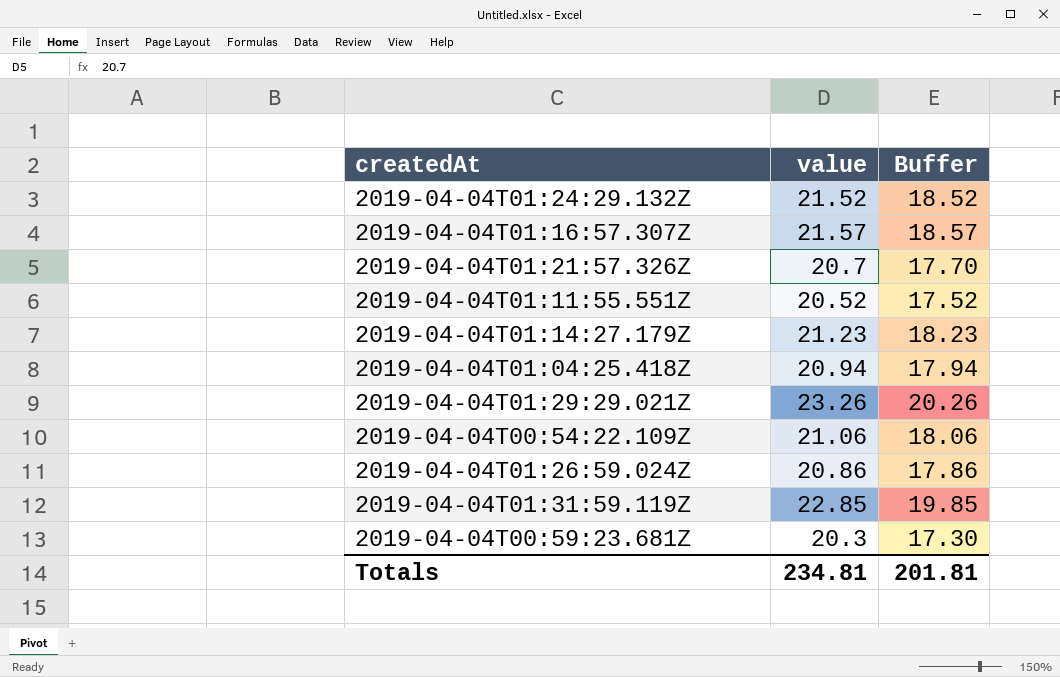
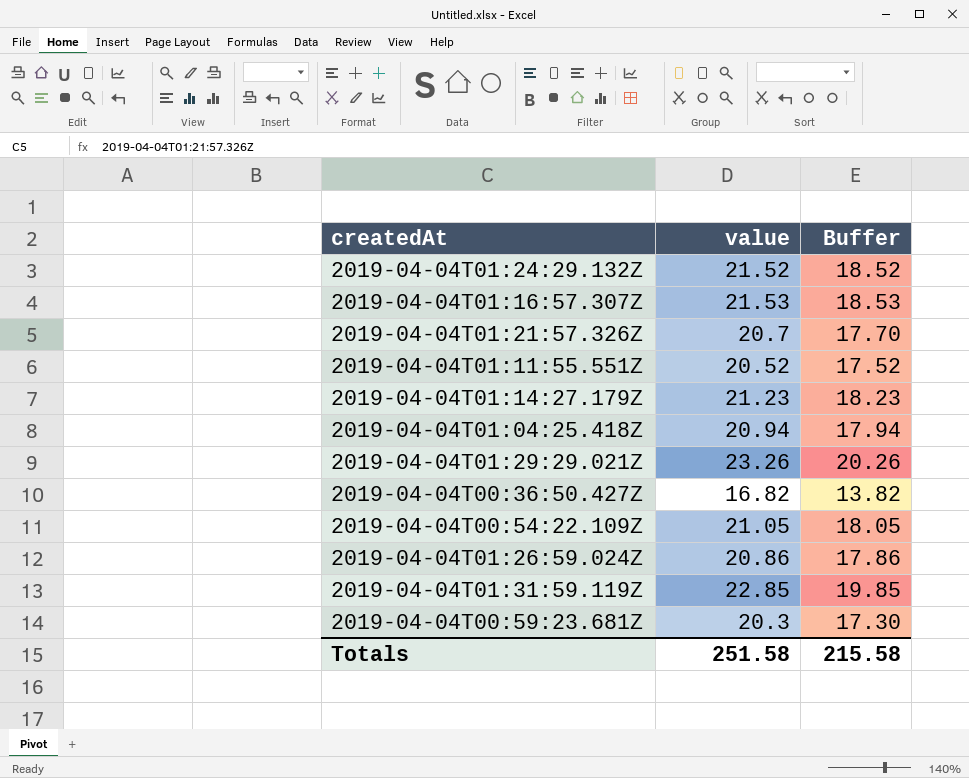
2019-04-04T01:16:57.307Z | value: 21.57 -> 21.53
2019-04-04T01:16:57.307Z | Buffer: 18.57 -> 18.53
row 2019-04-04T00:36:50.427Z: none -> 16.82 | 13.82
2019-04-04T00:54:22.109Z | value: 21.06 -> 21.05
2019-04-04T00:54:22.109Z | Buffer: 18.06 -> 18.05
Totals | value: 234.81 -> 251.58
Totals | Buffer: 201.81 -> 215.58

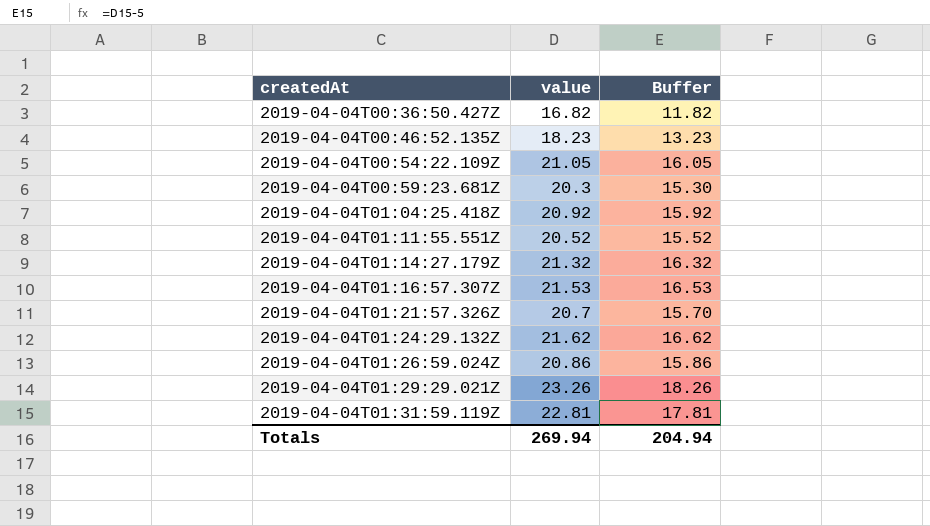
row order: none -> createdAt ascending
column Buffer | formula: [value] - 3 -> [value] - 5
row 2019-04-04T00:46:52.135Z: none -> 18.23 | 13.23
2019-04-04T01:04:25.418Z | value: 20.94 -> 20.92
2019-04-04T01:14:27.179Z | value: 21.23 -> 21.32
2019-04-04T01:24:29.132Z | value: 21.52 -> 21.62
2019-04-04T01:31:59.119Z | value: 22.85 -> 22.81
Totals | value: 251.58 -> 269.94
Totals | Buffer: 215.58 -> 204.94

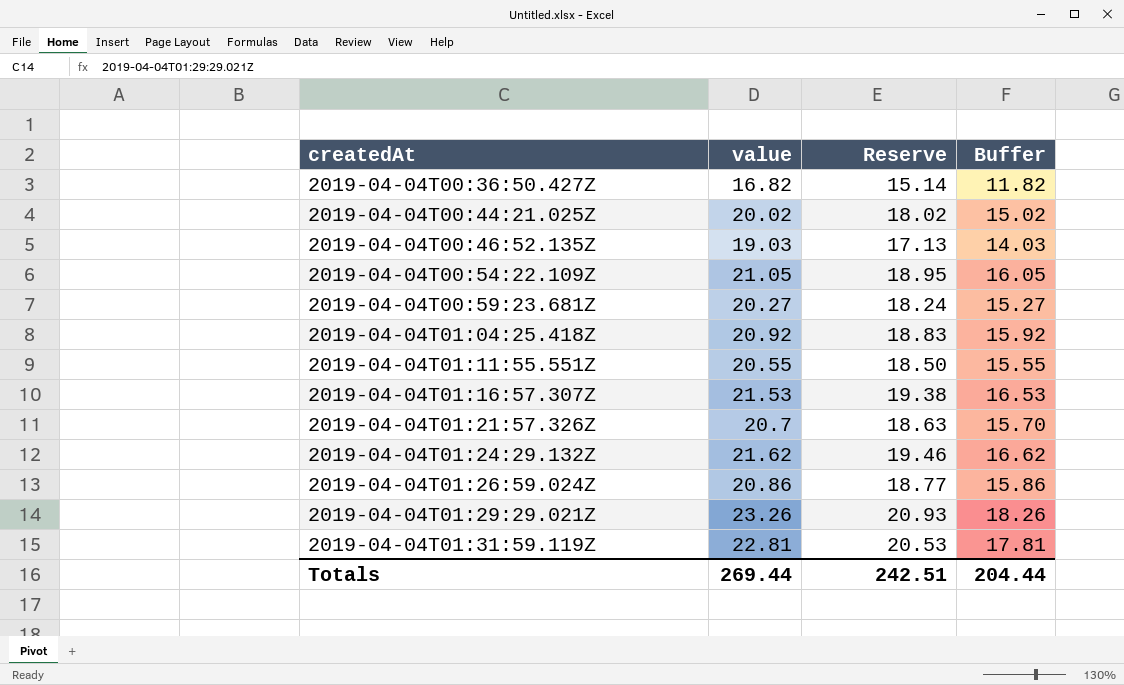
column Reserve | formula: none -> [value] * 0.9
row 2019-04-04T01:14:27.179Z: 21.32 | 16.32 -> none
row 2019-04-04T00:44:21.025Z: none -> 20.02 | 18.02 | 15.02
2019-04-04T00:46:52.135Z | value: 18.23 -> 19.03
2019-04-04T00:46:52.135Z | Buffer: 13.23 -> 14.03
2019-04-04T00:59:23.681Z | value: 20.3 -> 20.27
2019-04-04T00:59:23.681Z | Buffer: 15.30 -> 15.27
2019-04-04T01:11:55.551Z | value: 20.52 -> 20.55
2019-04-04T01:11:55.551Z | Buffer: 15.52 -> 15.55
Totals | value: 269.94 -> 269.44
Totals | Buffer: 204.94 -> 204.44

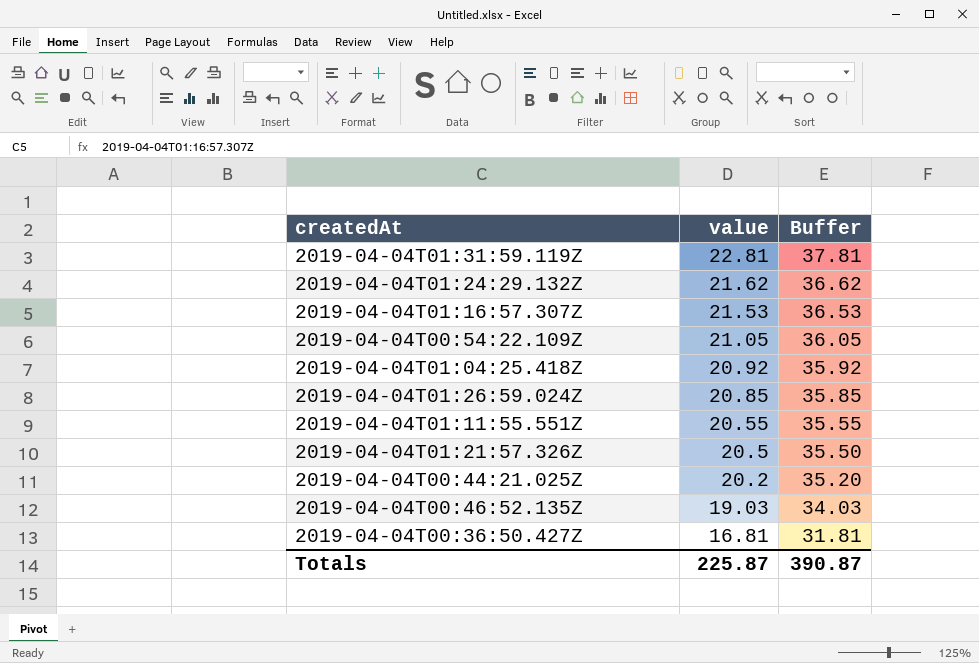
row order: createdAt ascending -> value descending
column Reserve | formula: [value] * 0.9 -> none
column Buffer | formula: [value] - 5 -> [value] + 15
row 2019-04-04T00:59:23.681Z: 20.27 | 18.24 | 15.27 -> none
row 2019-04-04T01:29:29.021Z: 23.26 | 20.93 | 18.26 -> none
2019-04-04T01:26:59.024Z | value: 20.86 -> 20.85
2019-04-04T01:21:57.326Z | value: 20.7 -> 20.5
2019-04-04T00:44:21.025Z | value: 20.02 -> 20.2
2019-04-04T00:36:50.427Z | value: 16.82 -> 16.81
Totals | value: 269.44 -> 225.87
Totals | Buffer: 204.44 -> 390.87

